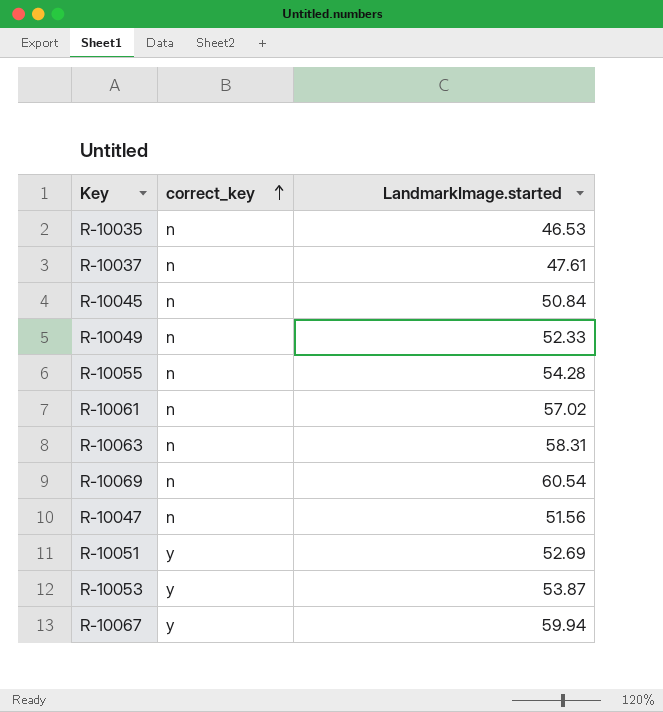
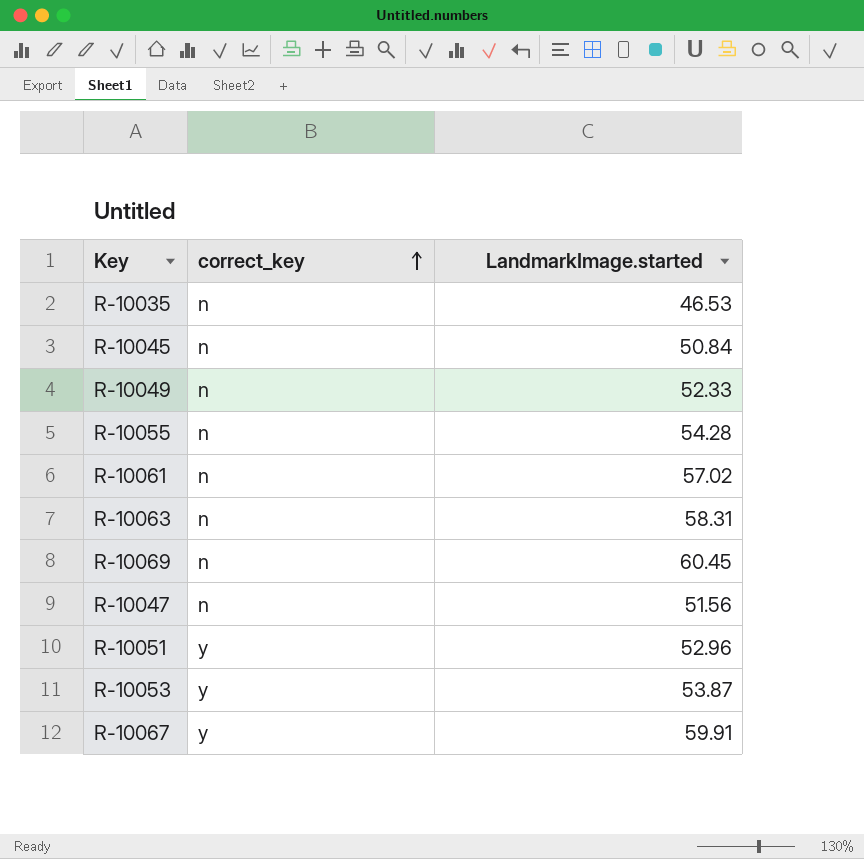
row R-10037: n | 47.61 -> none
R-10069 | LandmarkImage.started: 60.54 -> 60.45
R-10051 | LandmarkImage.started: 52.69 -> 52.96
R-10067 | LandmarkImage.started: 59.94 -> 59.91

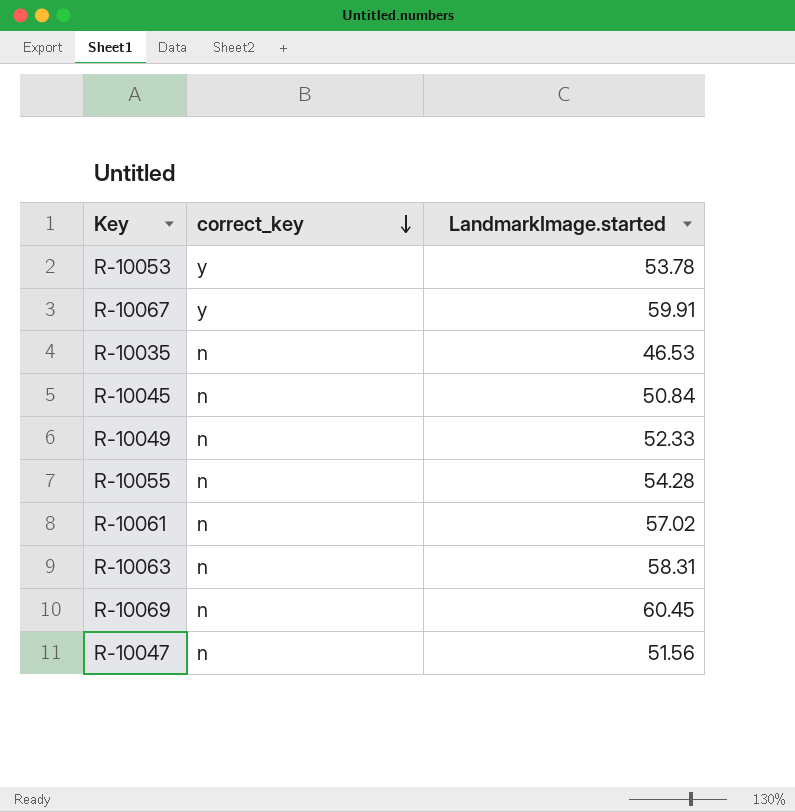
row order: correct_key ascending -> correct_key descending
row R-10051: y | 52.96 -> none
R-10053 | LandmarkImage.started: 53.87 -> 53.78

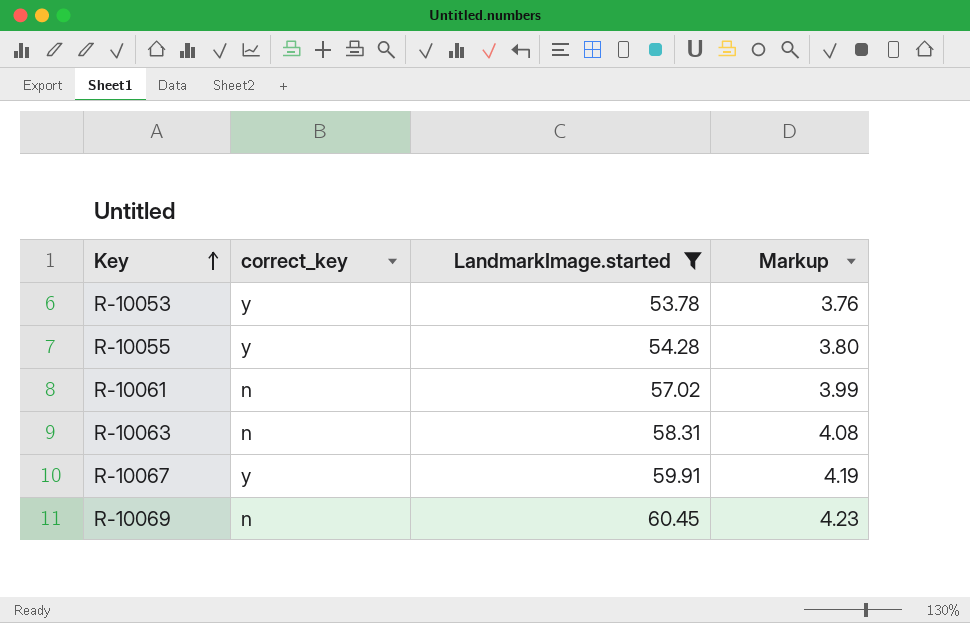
filter: none -> LandmarkImage.started >= 53.78
row order: correct_key descending -> Key ascending
column Markup | formula: none -> [LandmarkImage.started] * 0.07
R-10055 | correct_key: n -> y

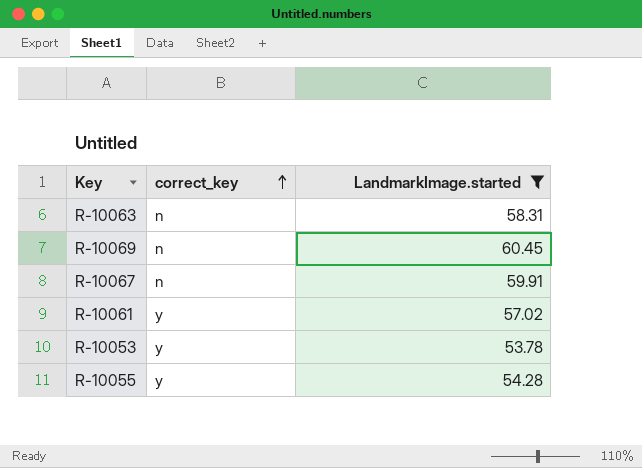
row order: Key ascending -> correct_key ascending
column Markup | formula: [LandmarkImage.started] * 0.07 -> none
R-10067 | correct_key: y -> n
R-10061 | correct_key: n -> y

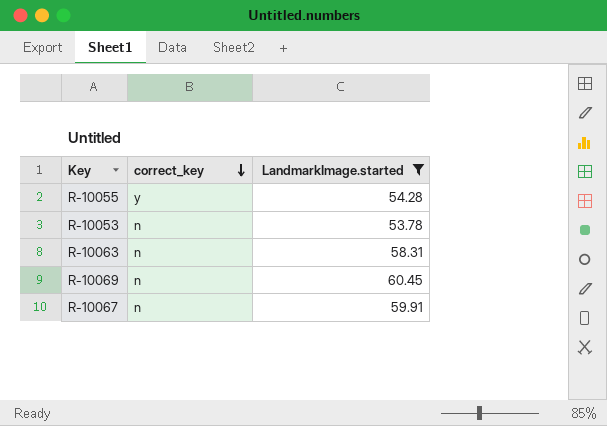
row order: correct_key ascending -> correct_key descending
row R-10061: y | 57.02 -> none
R-10053 | correct_key: y -> n

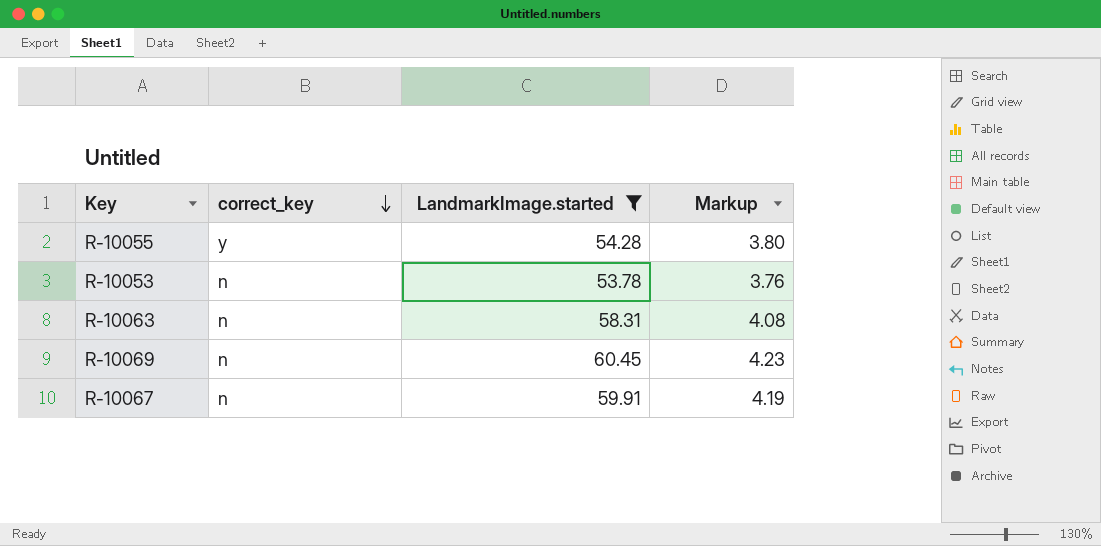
column Markup | formula: none -> [LandmarkImage.started] * 0.07

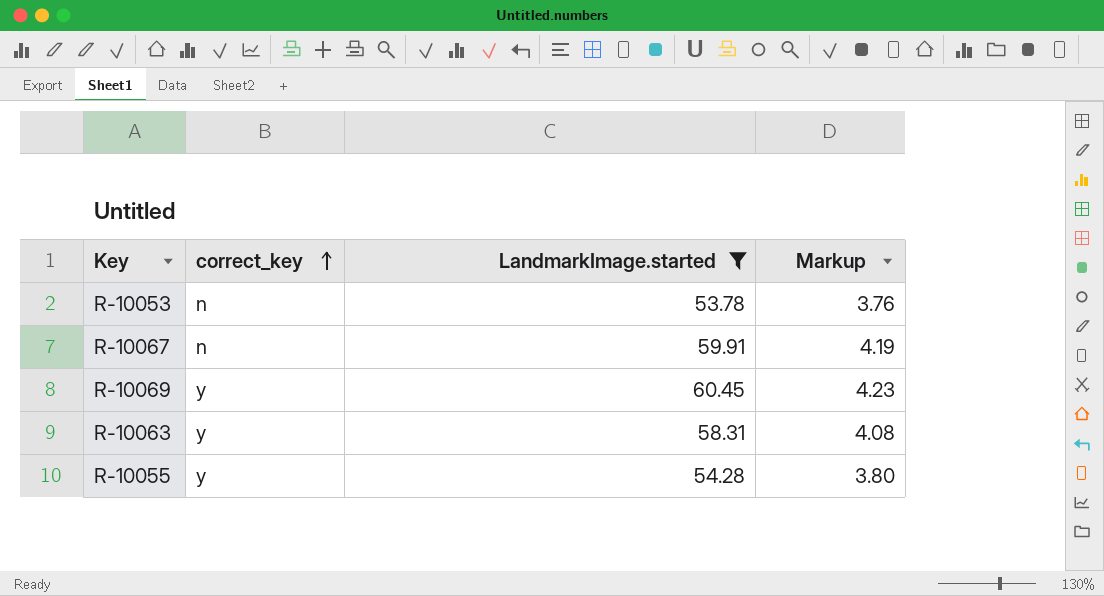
row order: correct_key descending -> correct_key ascending
R-10069 | correct_key: n -> y
R-10063 | correct_key: n -> y

